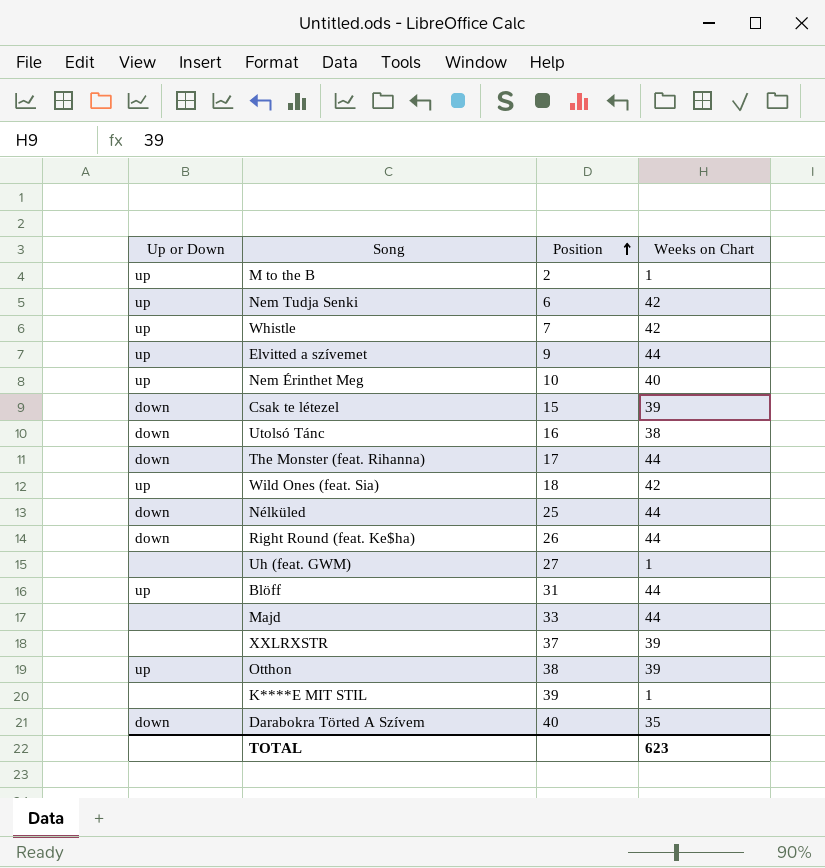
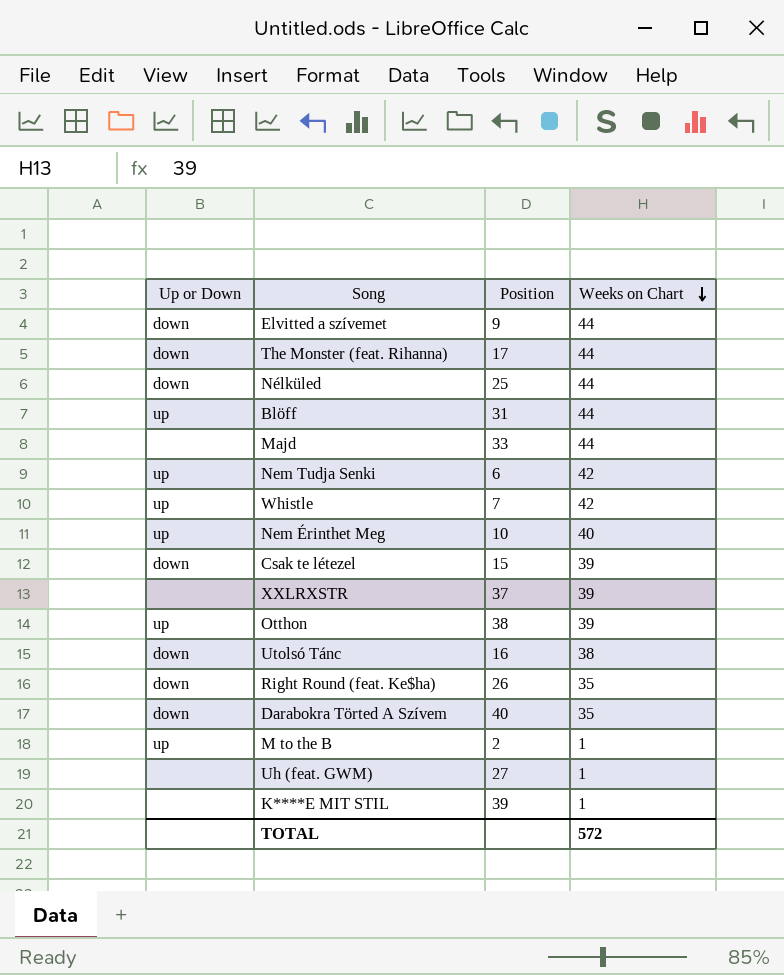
row order: Position ascending -> Weeks on Chart descending
row Wild Ones (feat. Sia): up | 18 | 42 -> none
Elvitted a szívemet | Up or Down: up -> down
Right Round (feat. Ke$ha) | Weeks on Chart: 44 -> 35
TOTAL | Weeks on Chart: 623 -> 572

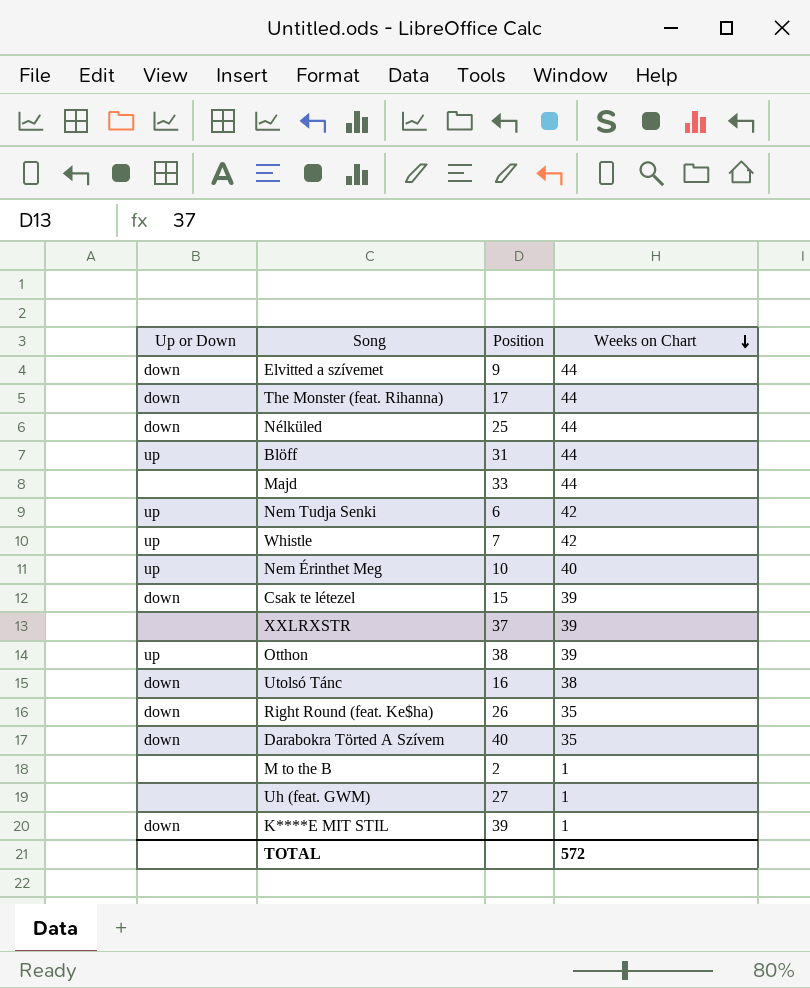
M to the B | Up or Down: up -> none
K****E MIT STIL | Up or Down: none -> down

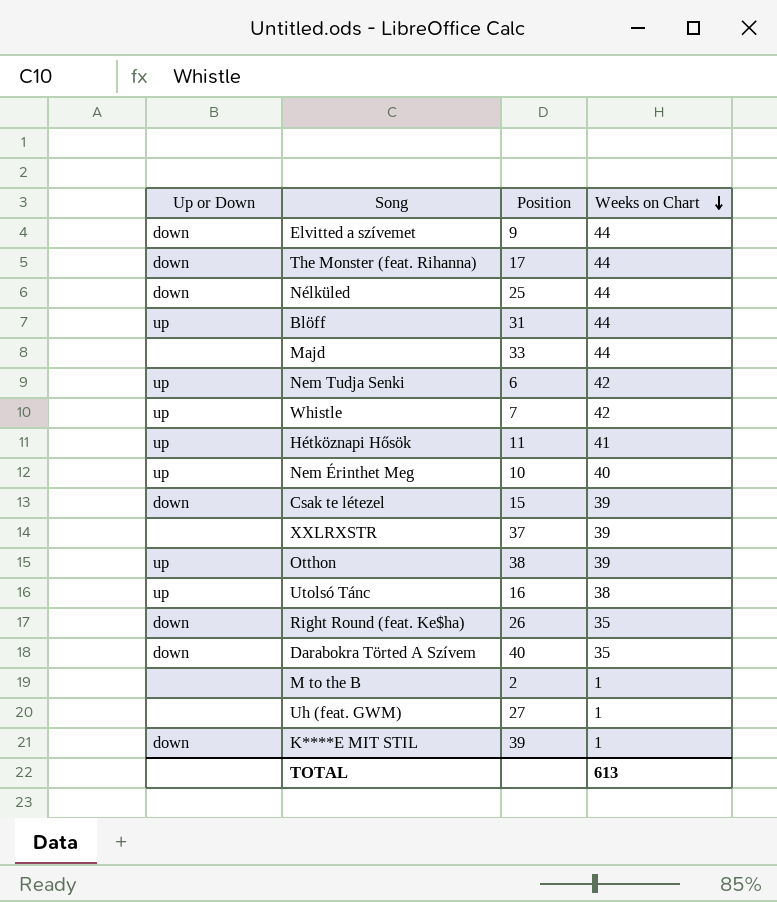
row Hétköznapi Hősök: none -> up | 11 | 41
Utolsó Tánc | Up or Down: down -> up
TOTAL | Weeks on Chart: 572 -> 613

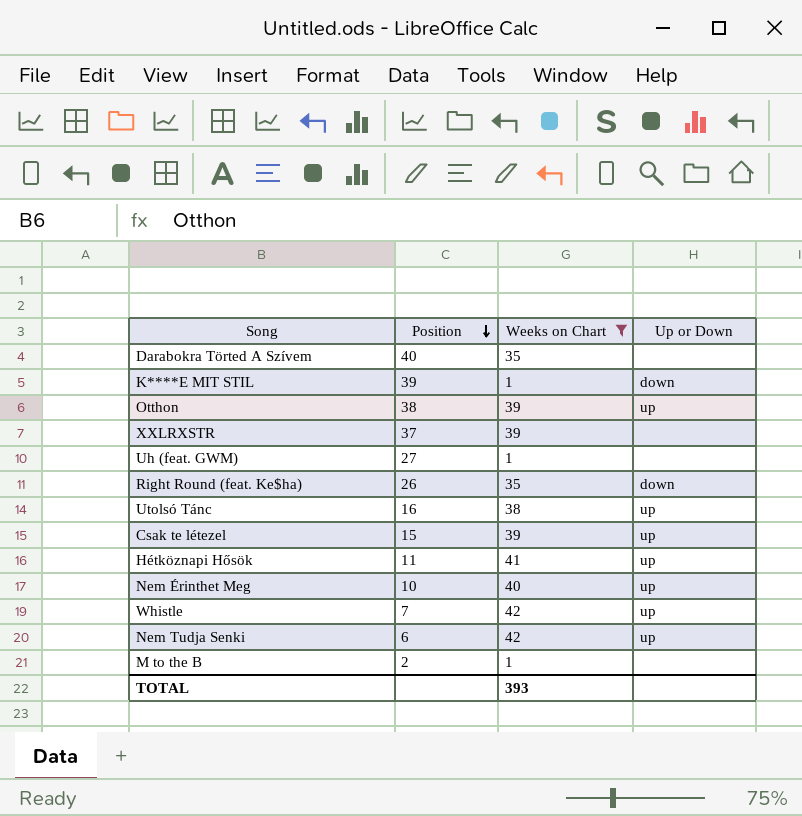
filter: none -> Weeks on Chart != 44
row order: Weeks on Chart descending -> Position descending
column Up or Down | position: 1 -> 4
Darabokra Törted A Szívem | Up or Down: down -> none
Csak te létezel | Up or Down: down -> up
TOTAL | Weeks on Chart: 613 -> 393

